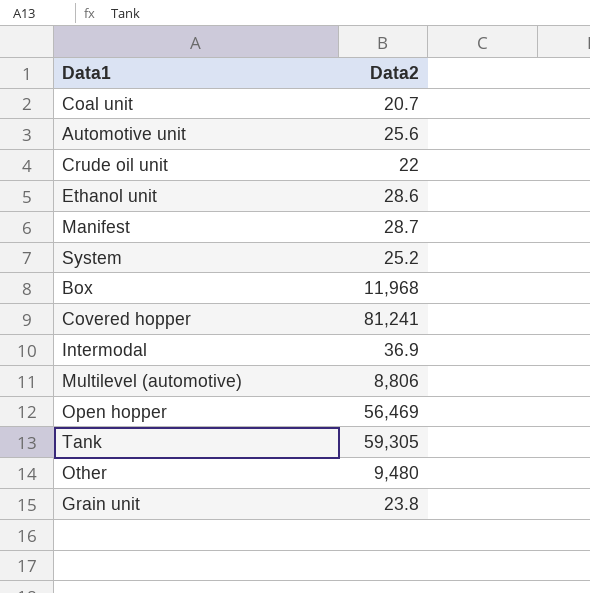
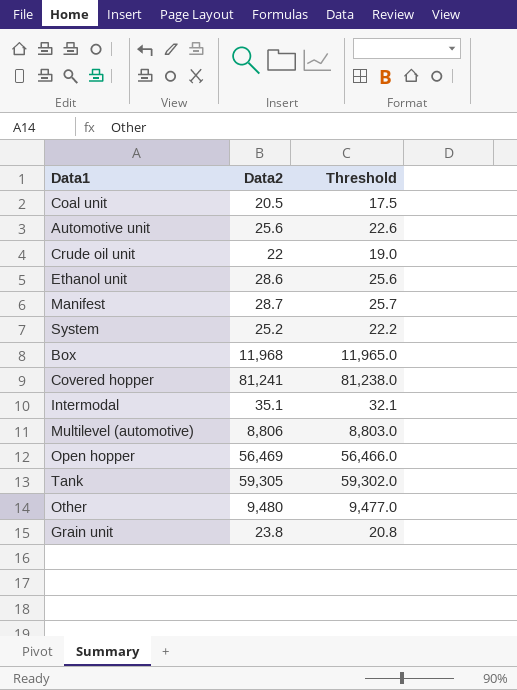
column Threshold | formula: none -> [Data2] - 3
Coal unit | Data2: 20.7 -> 20.5
Intermodal | Data2: 36.9 -> 35.1

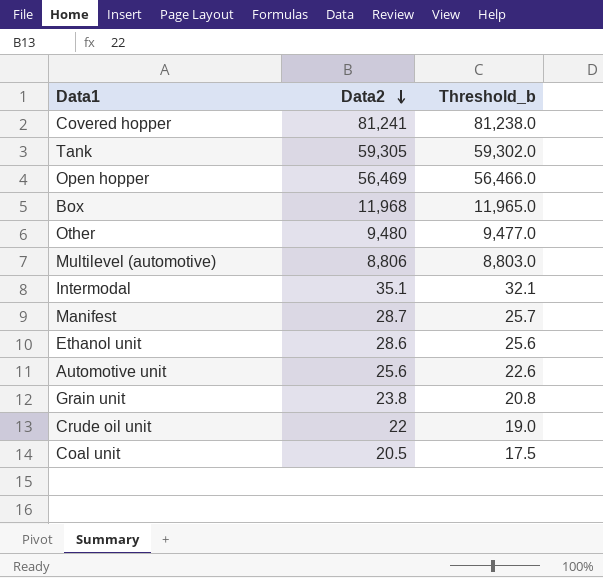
row order: none -> Data2 descending
column name: Threshold -> Threshold_b
row System: 25.2 | 22.2 -> none

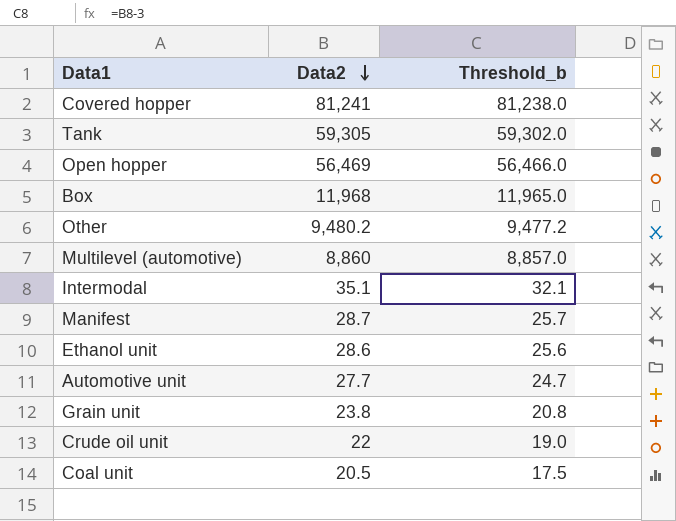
Other | Data2: 9,480 -> 9,480.2
Other | Threshold_b: 9,477.0 -> 9,477.2
Multilevel (automotive) | Data2: 8,806 -> 8,860
Multilevel (automotive) | Threshold_b: 8,803.0 -> 8,857.0
Automotive unit | Data2: 25.6 -> 27.7
Automotive unit | Threshold_b: 22.6 -> 24.7

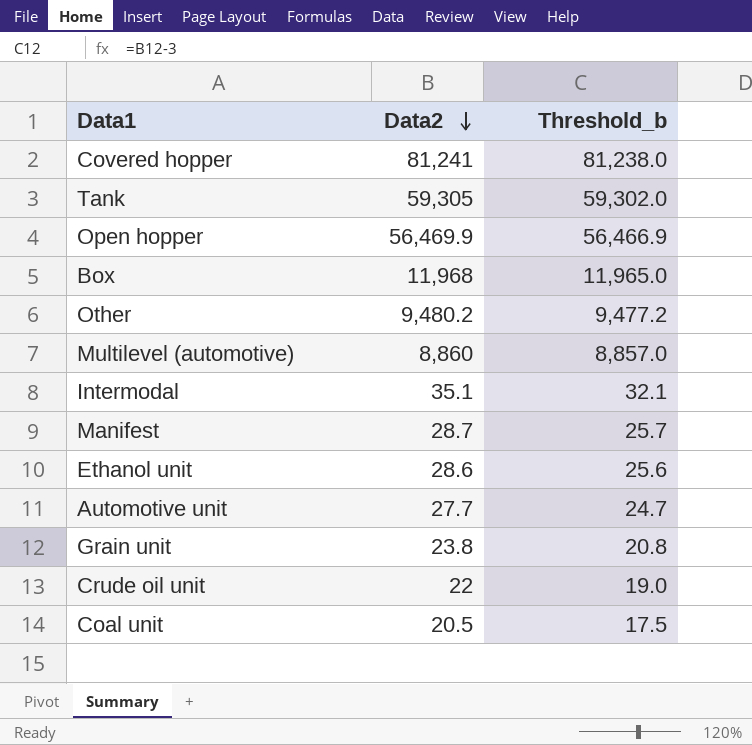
Open hopper | Data2: 56,469 -> 56,469.9
Open hopper | Threshold_b: 56,466.0 -> 56,466.9

